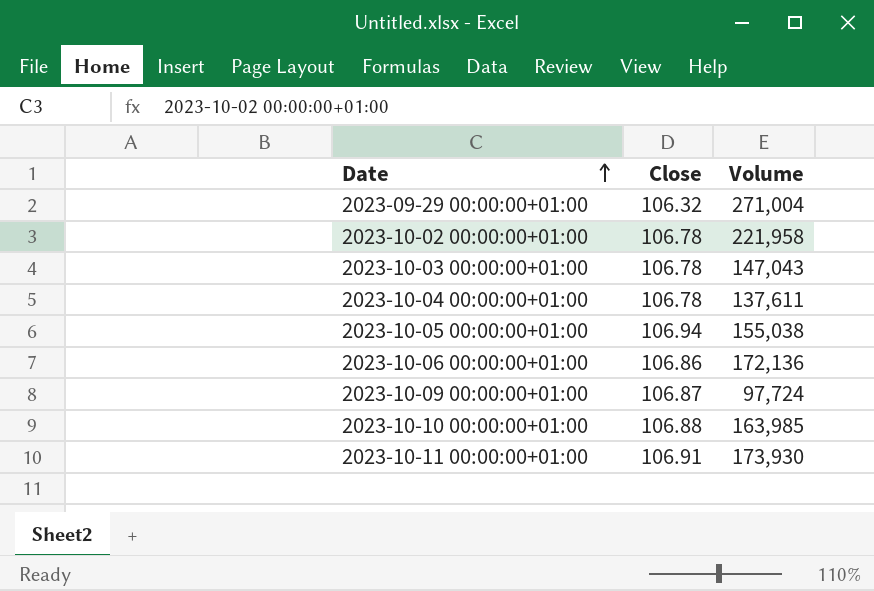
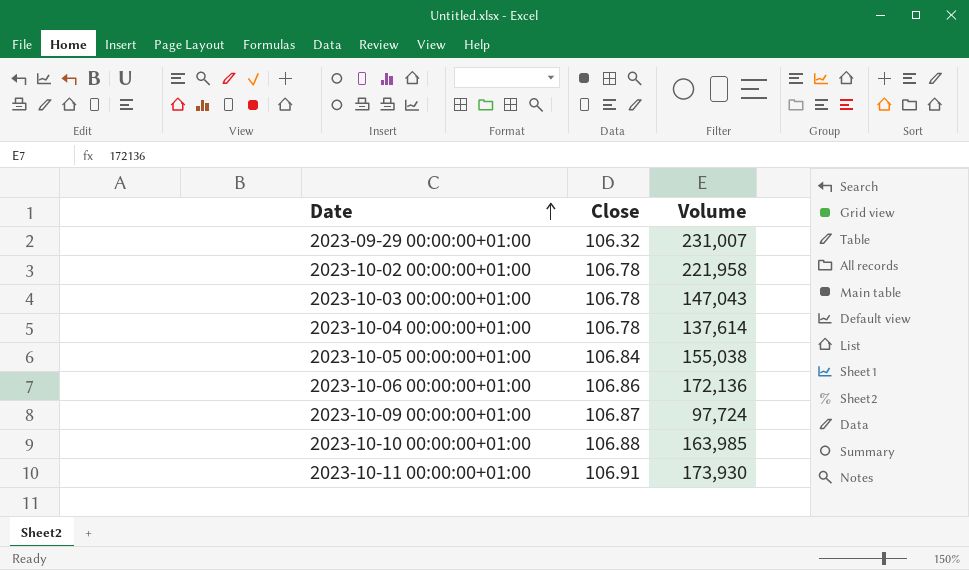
2023-09-29 00:00:00+01:00 | Volume: 271,004 -> 231,007
2023-10-04 00:00:00+01:00 | Volume: 137,611 -> 137,614
2023-10-05 00:00:00+01:00 | Close: 106.94 -> 106.84

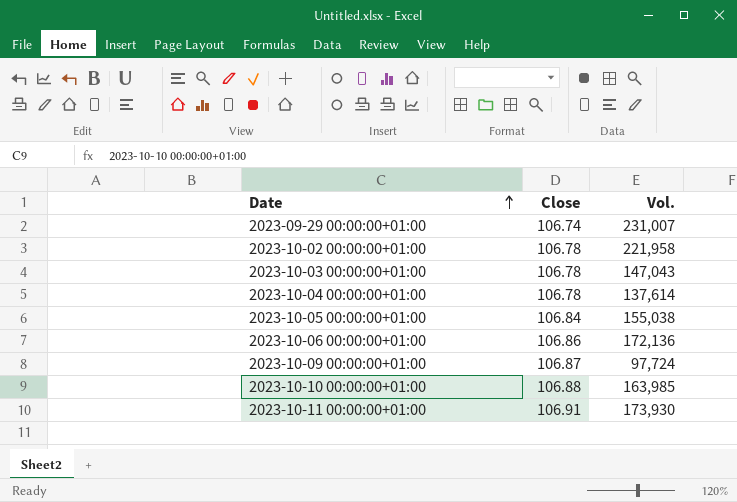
column name: Volume -> Vol.
2023-09-29 00:00:00+01:00 | Close: 106.32 -> 106.74

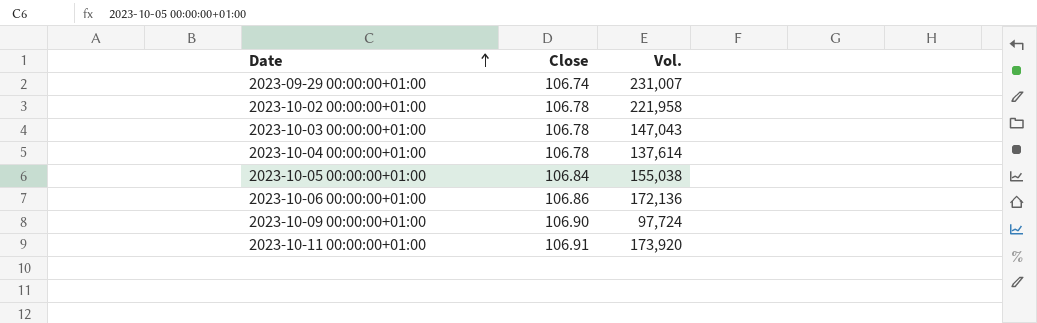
row 2023-10-10 00:00:00+01:00: 106.88 | 163,985 -> none
2023-10-09 00:00:00+01:00 | Close: 106.87 -> 106.90
2023-10-11 00:00:00+01:00 | Vol.: 173,930 -> 173,920

